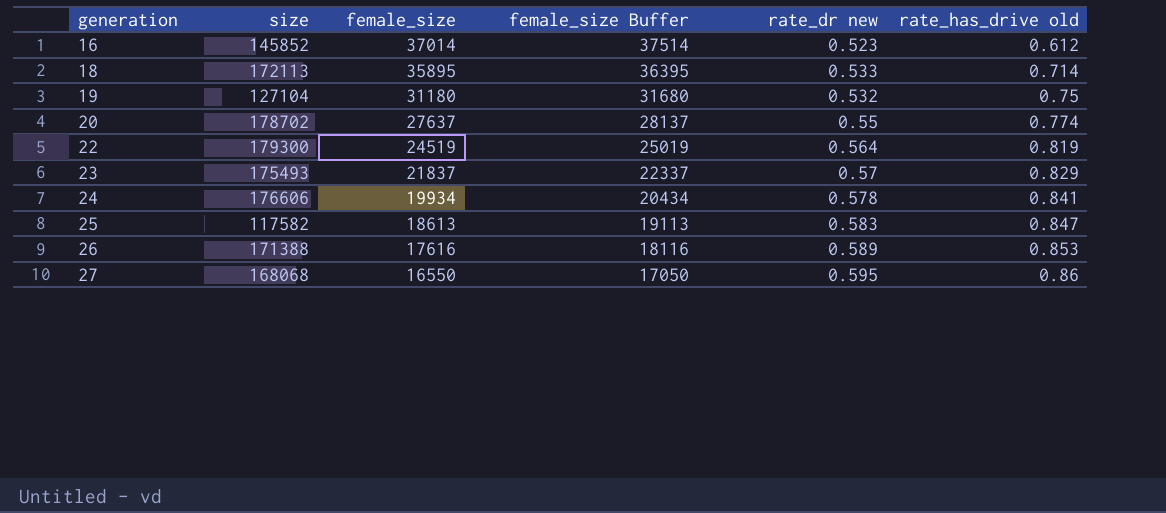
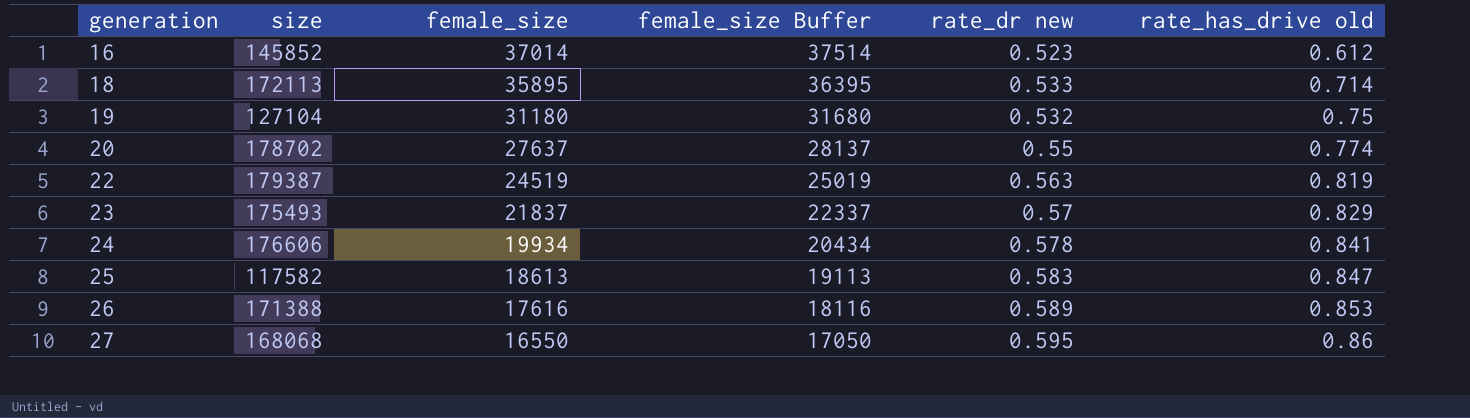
22 | size: 179300 -> 179387
22 | rate_dr new: 0.564 -> 0.563

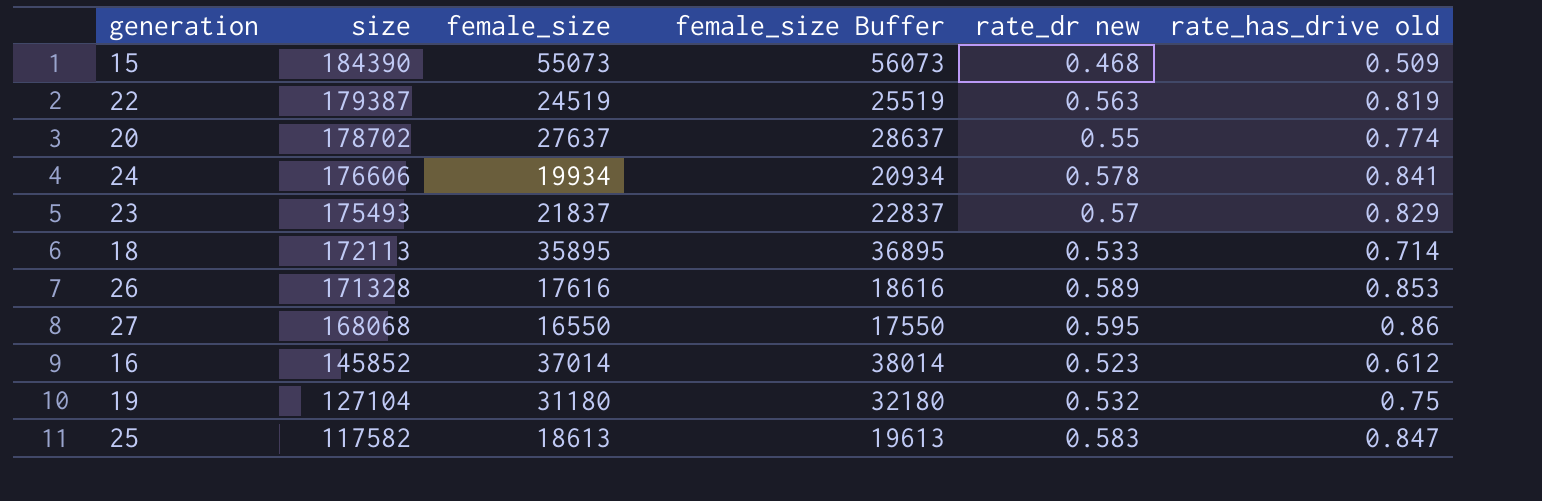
row order: generation ascending -> size descending
column female_size Buffer | formula: [female_size] + 500 -> [female_size] + 1000
row 15: none -> 184390 | 55073 | 56073 | 0.468 | 0.509
26 | size: 171388 -> 171328

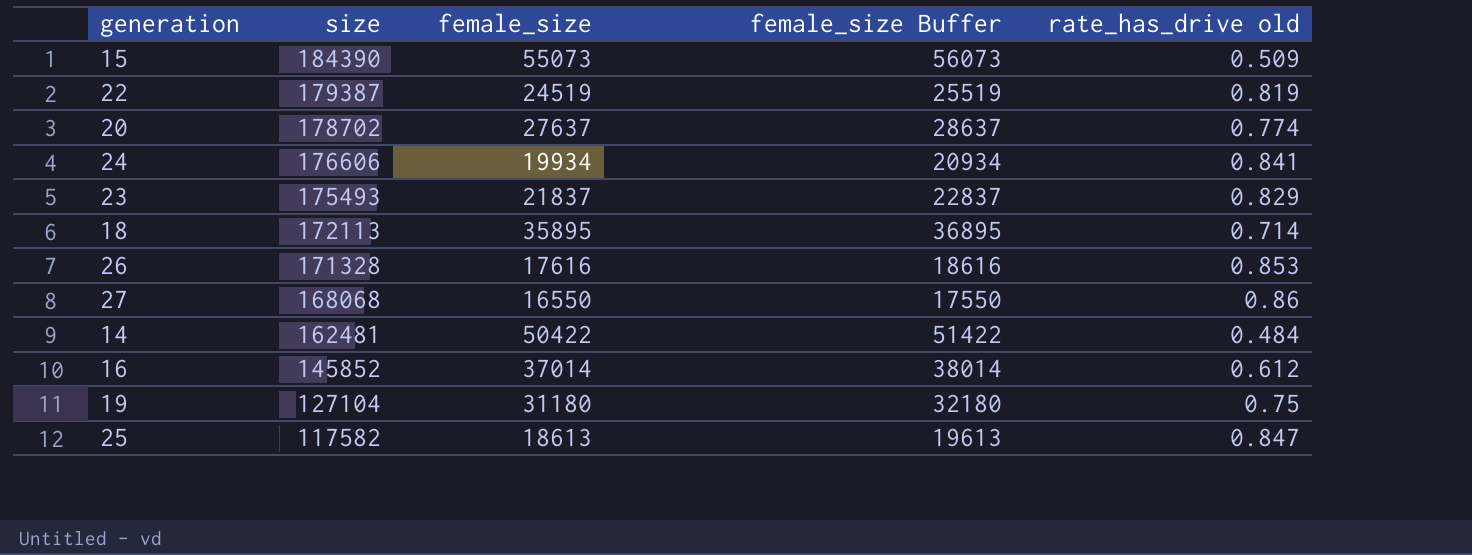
column rate_dr new | position: 5 -> none
row 14: none -> 162481 | 50422 | 51422 | 0.484

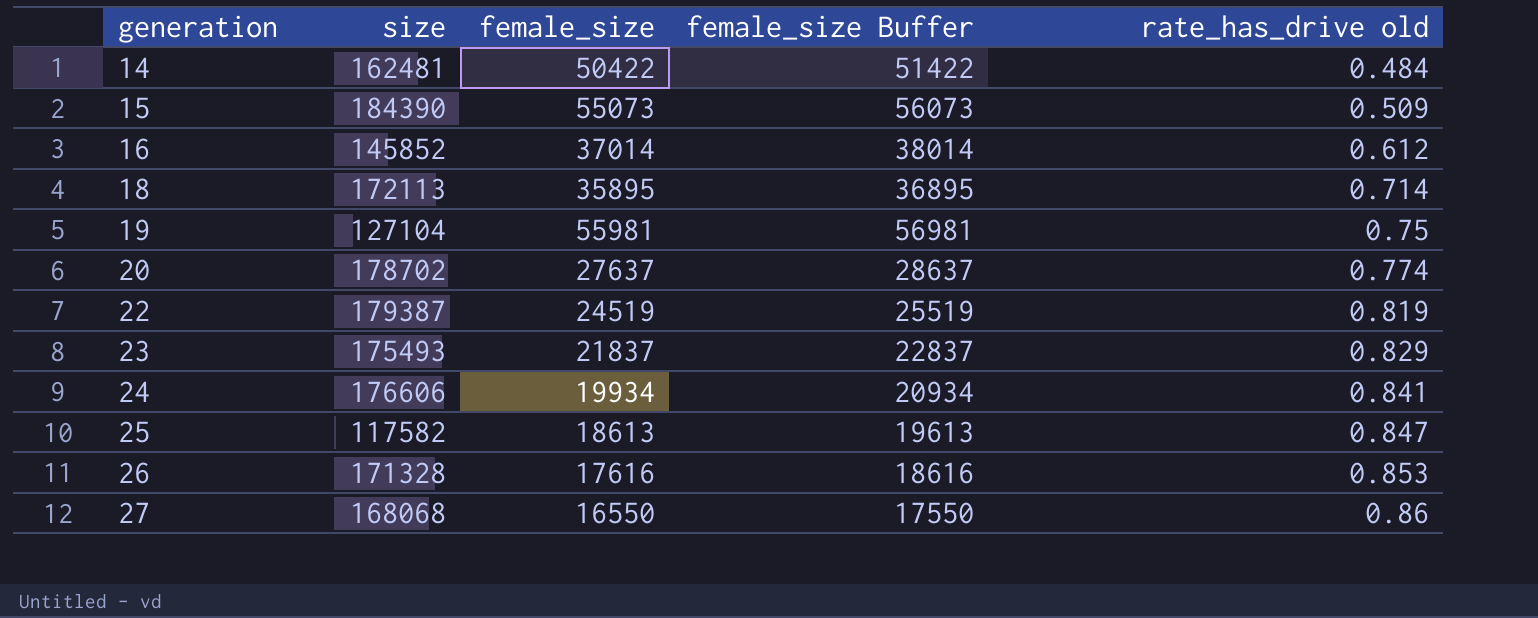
row order: size descending -> generation ascending
19 | female_size: 31180 -> 55981
19 | female_size Buffer: 32180 -> 56981

